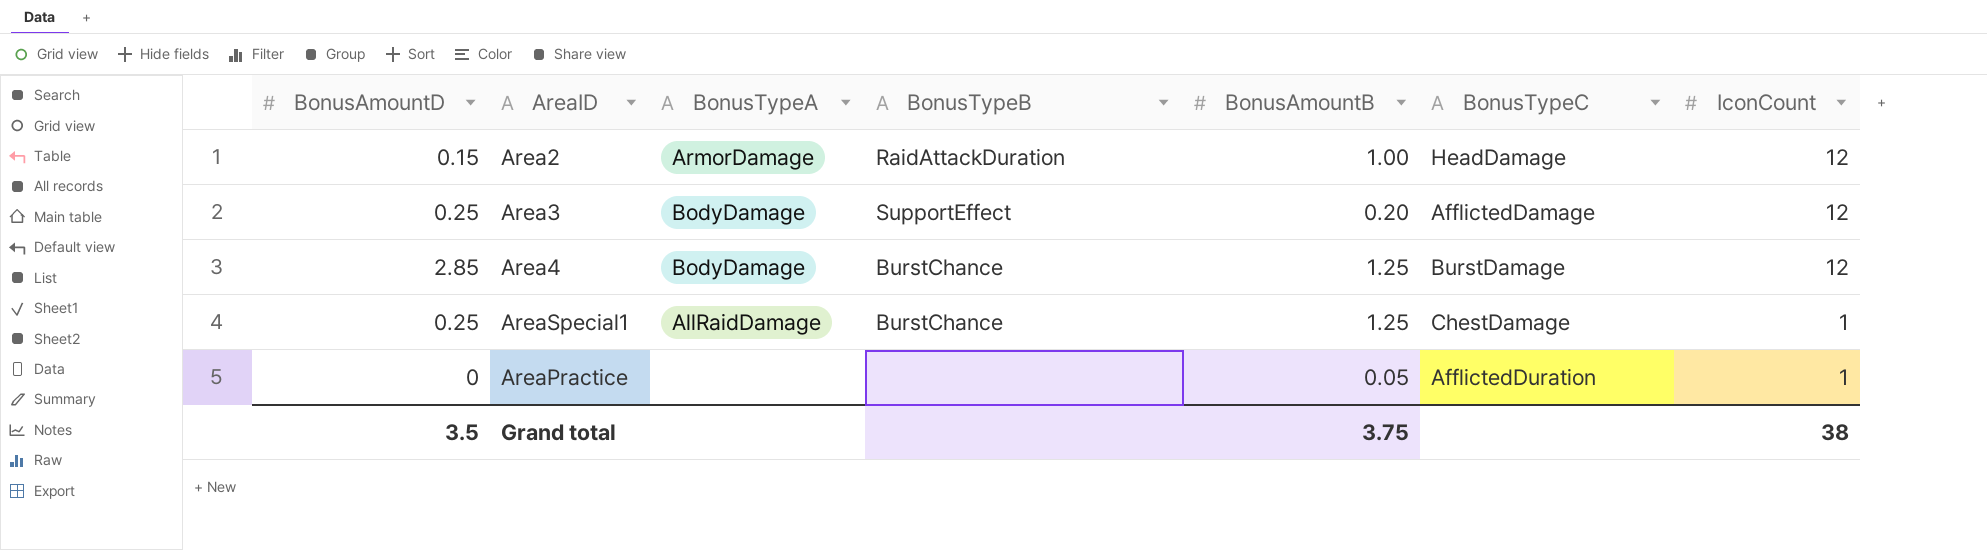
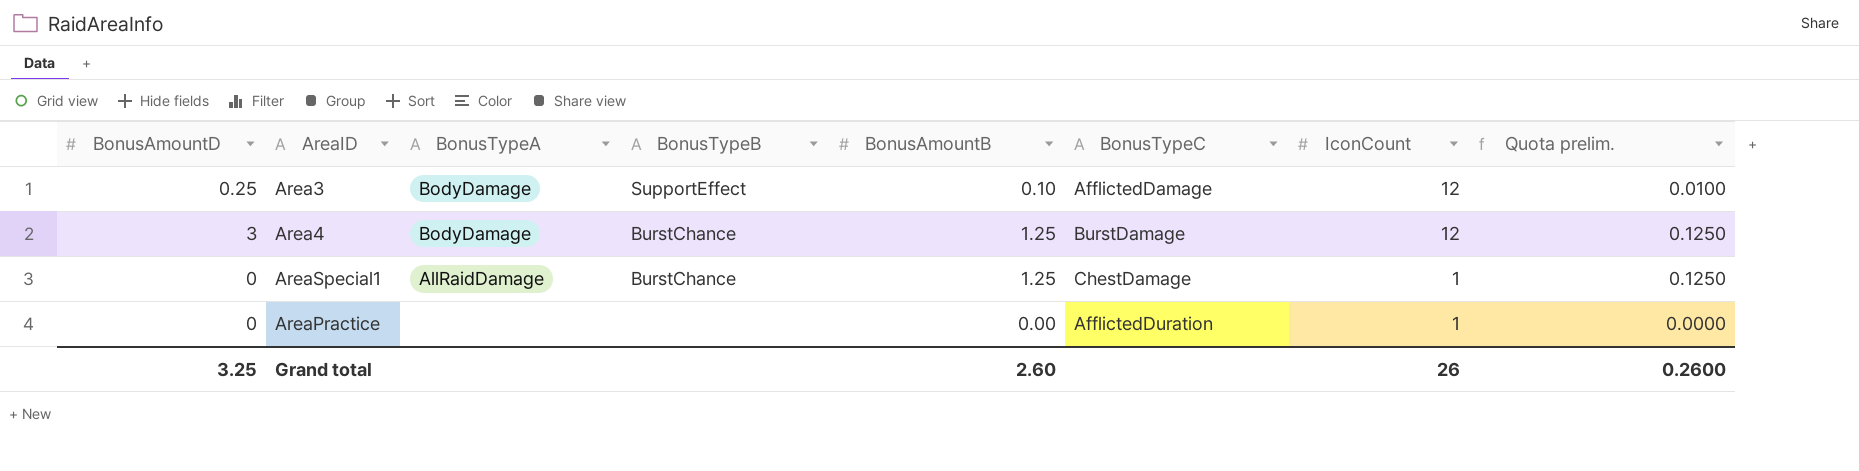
column Quota prelim. | formula: none -> [BonusAmountB] * 0.1
row Area2: 0.15 | ArmorDamage | RaidAttackDuration | 1.00 | HeadDamage | 12 -> none
Area3 | BonusAmountB: 0.20 -> 0.10
Area4 | BonusAmountD: 2.85 -> 3
AreaSpecial1 | BonusAmountD: 0.25 -> 0
AreaPractice | BonusAmountB: 0.05 -> 0.00
Grand total | BonusAmountD: 3.5 -> 3.25
Grand total | BonusAmountB: 3.75 -> 2.60
Grand total | IconCount: 38 -> 26

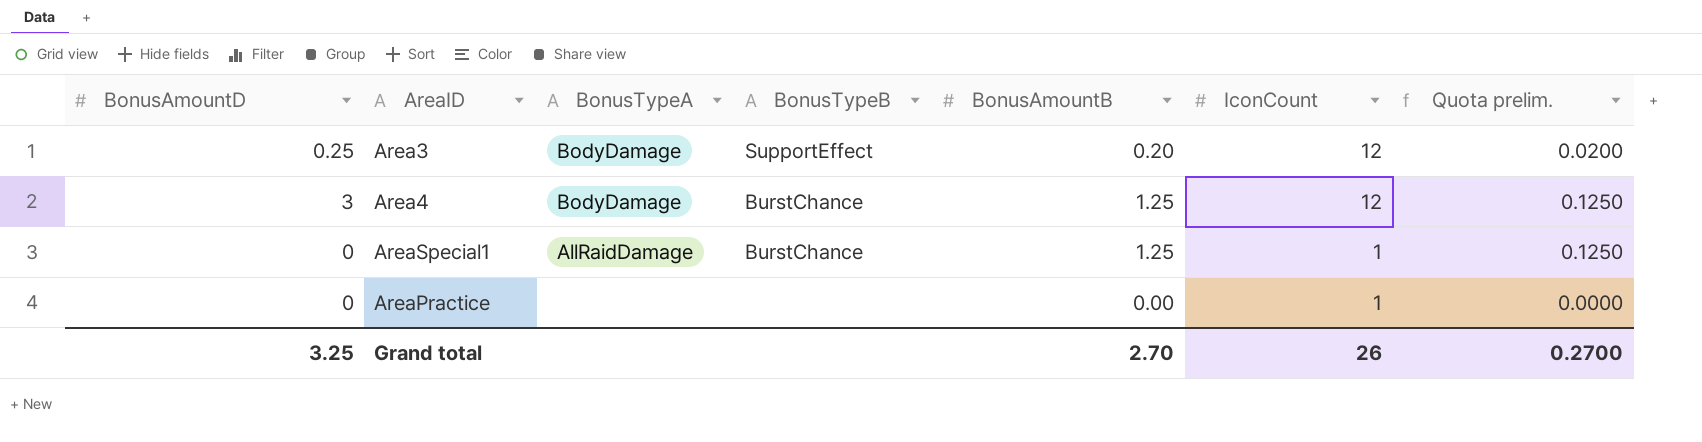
column BonusTypeC | position: 6 -> none
Area3 | BonusAmountB: 0.10 -> 0.20
Area3 | Quota prelim.: 0.0100 -> 0.0200
Grand total | BonusAmountB: 2.60 -> 2.70
Grand total | Quota prelim.: 0.2600 -> 0.2700

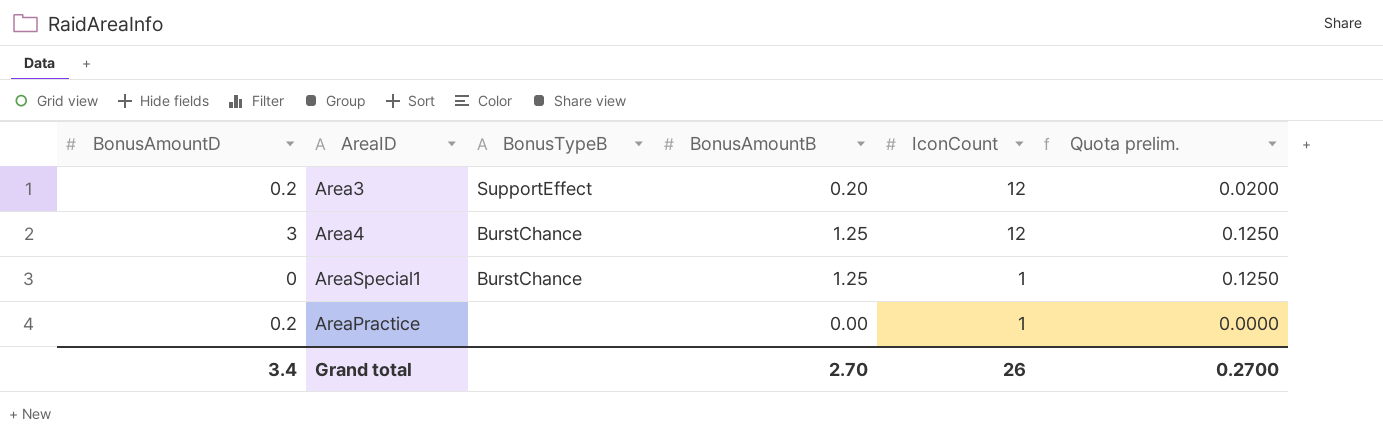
column BonusTypeA | position: 3 -> none
Area3 | BonusAmountD: 0.25 -> 0.2
AreaPractice | BonusAmountD: 0 -> 0.2
Grand total | BonusAmountD: 3.25 -> 3.4

